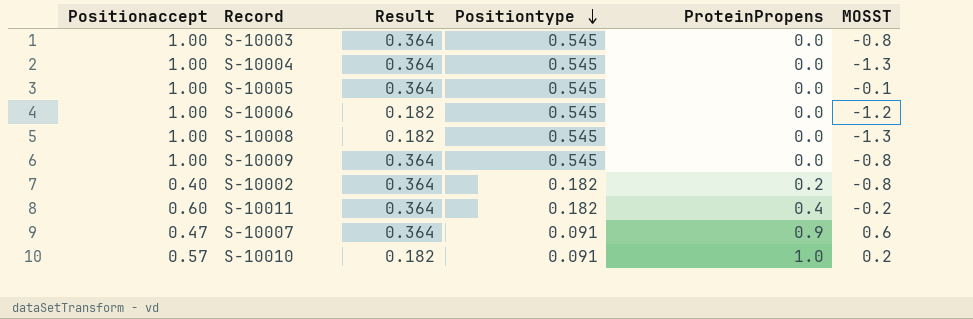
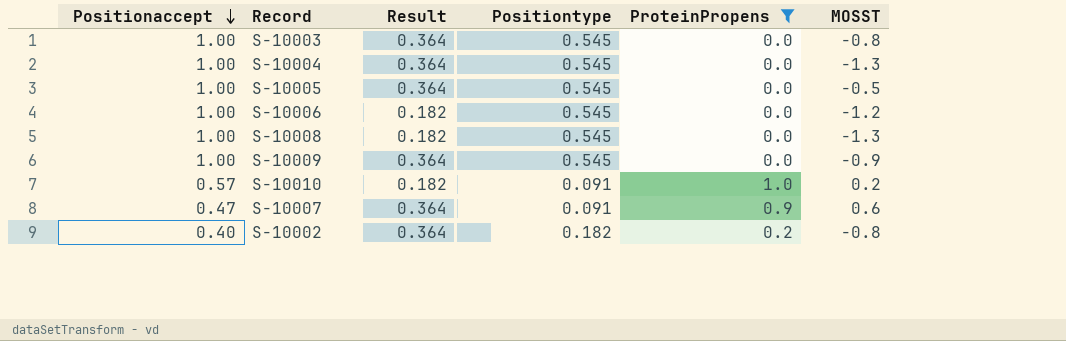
filter: none -> ProteinPropens != 0.4
row order: Positiontype descending -> Positionaccept descending
S-10005 | MOSST: -0.1 -> -0.5
S-10009 | MOSST: -0.8 -> -0.9

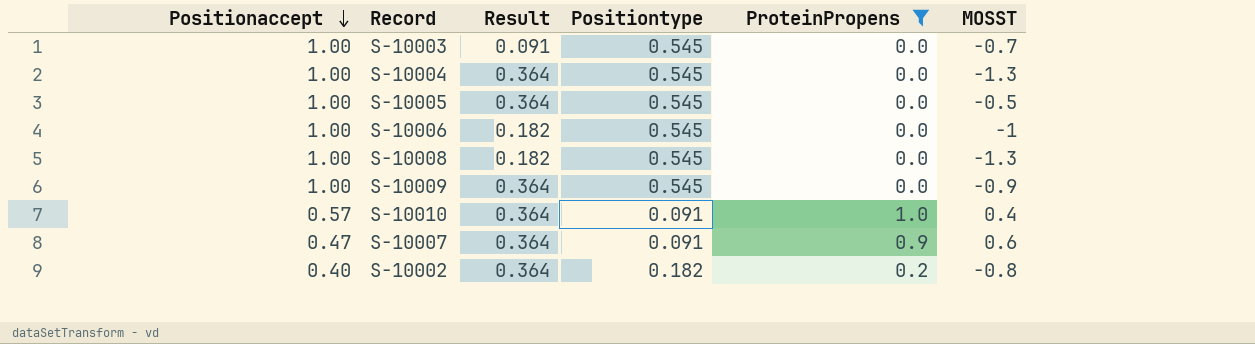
S-10003 | Result: 0.364 -> 0.091
S-10003 | MOSST: -0.8 -> -0.7
S-10006 | MOSST: -1.2 -> -1
S-10010 | Result: 0.182 -> 0.364
S-10010 | MOSST: 0.2 -> 0.4

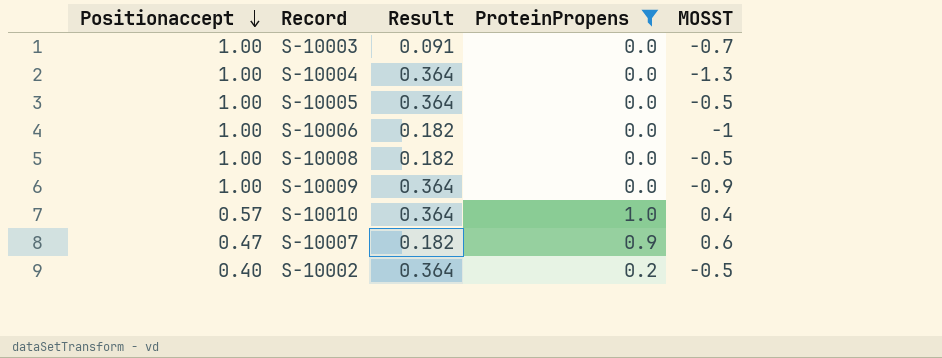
column Positiontype | position: 4 -> none
S-10008 | MOSST: -1.3 -> -0.5
S-10007 | Result: 0.364 -> 0.182
S-10002 | MOSST: -0.8 -> -0.5

